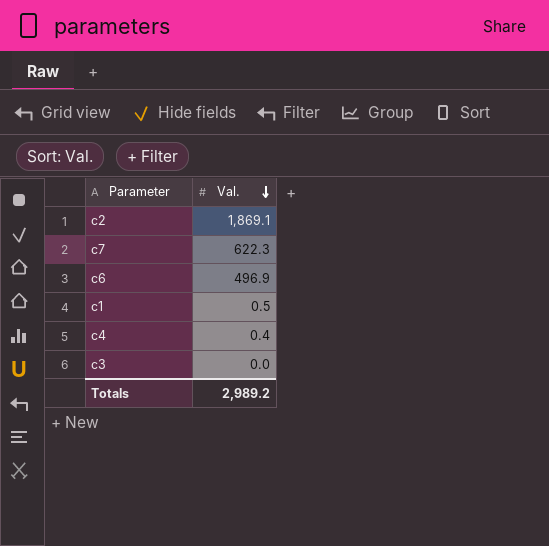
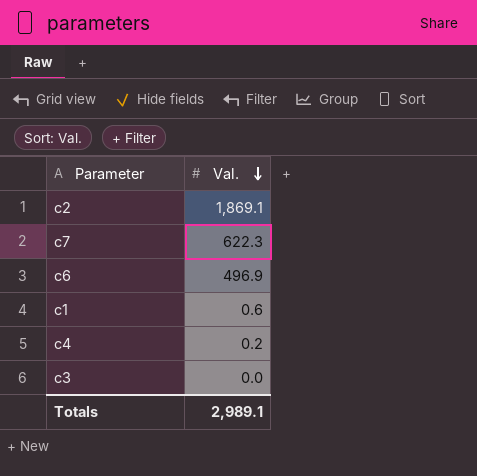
c1 | Val.: 0.5 -> 0.6
c4 | Val.: 0.4 -> 0.2
Totals | Val.: 2,989.2 -> 2,989.1

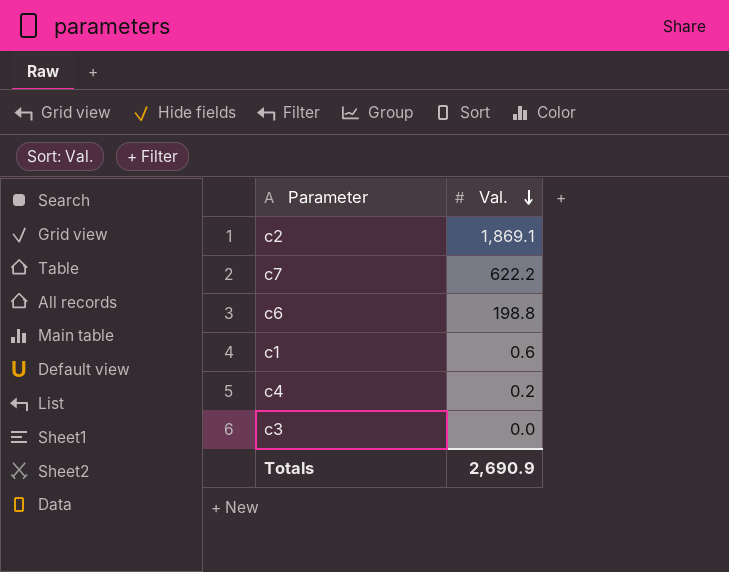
c7 | Val.: 622.3 -> 622.2
c6 | Val.: 496.9 -> 198.8
Totals | Val.: 2,989.1 -> 2,690.9

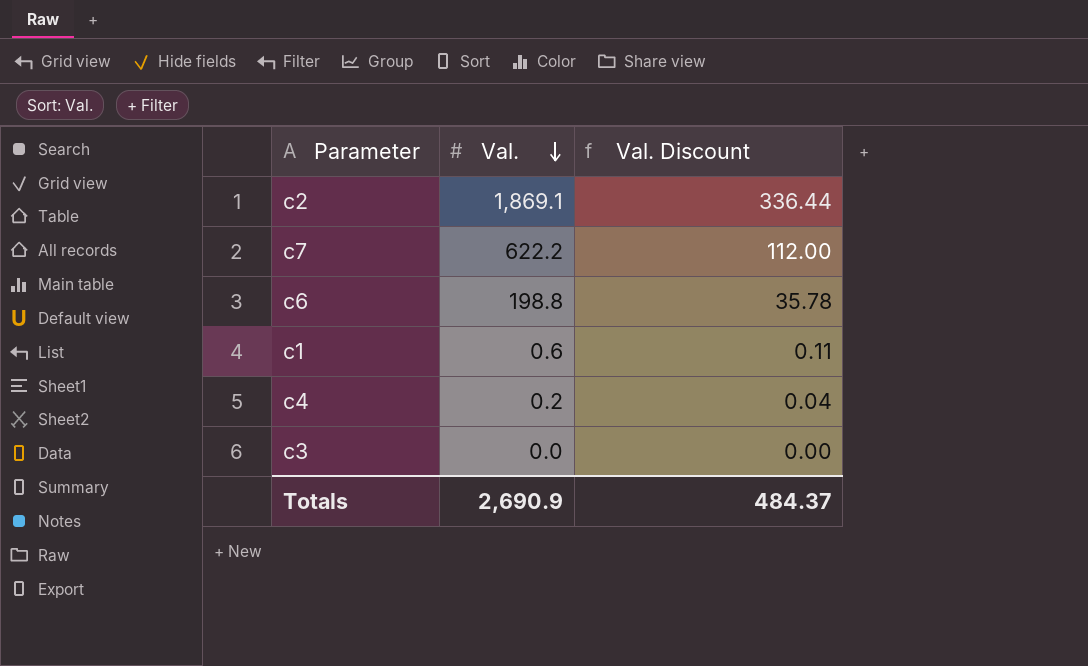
column Val. Discount | formula: none -> [Val.] * 0.18

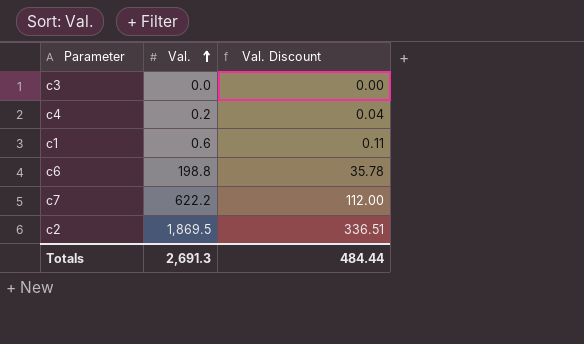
row order: Val. descending -> Val. ascending
c2 | Val.: 1,869.1 -> 1,869.5
c2 | Val. Discount: 336.44 -> 336.51
Totals | Val.: 2,690.9 -> 2,691.3
Totals | Val. Discount: 484.37 -> 484.44

